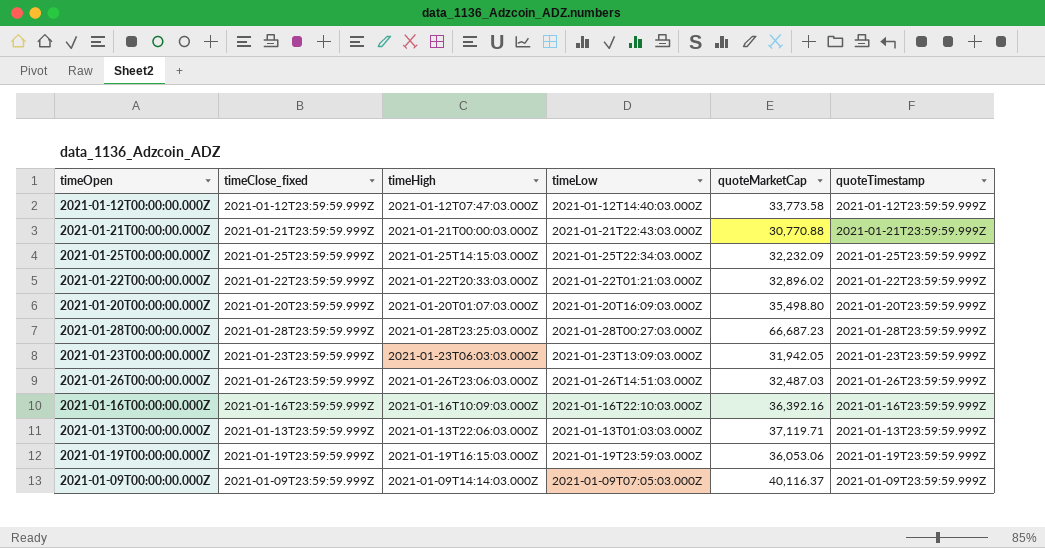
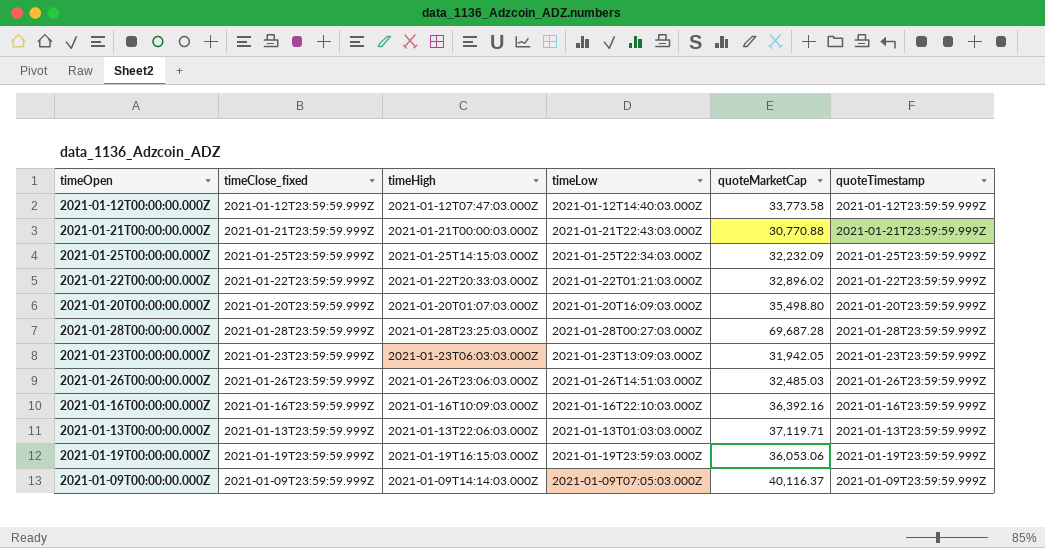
2021-01-28T00:00:00.000Z | quoteMarketCap: 66,687.23 -> 69,687.28
2021-01-26T00:00:00.000Z | quoteMarketCap: 32,487.03 -> 32,485.03

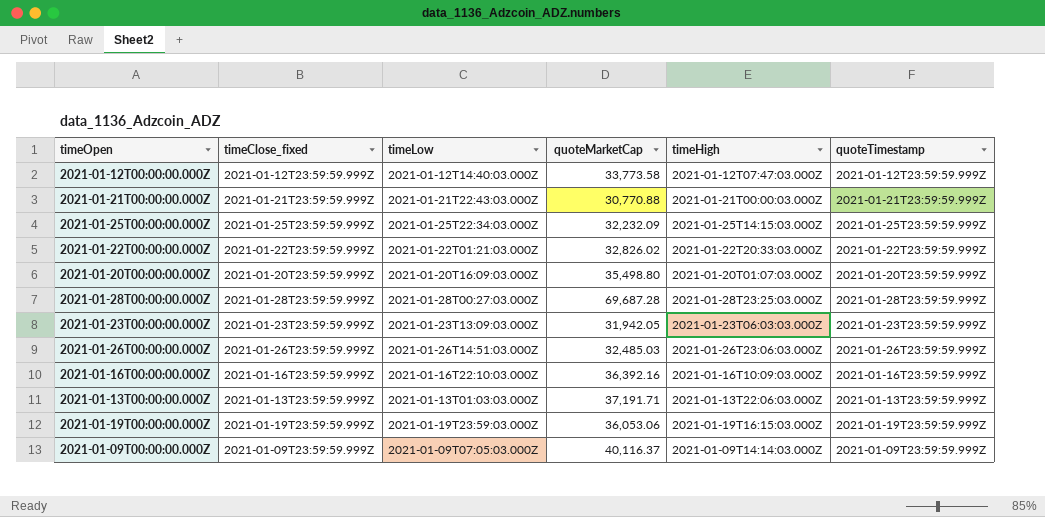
column timeHigh | position: 3 -> 5
2021-01-22T00:00:00.000Z | quoteMarketCap: 32,896.02 -> 32,826.02
2021-01-13T00:00:00.000Z | quoteMarketCap: 37,119.71 -> 37,191.71

